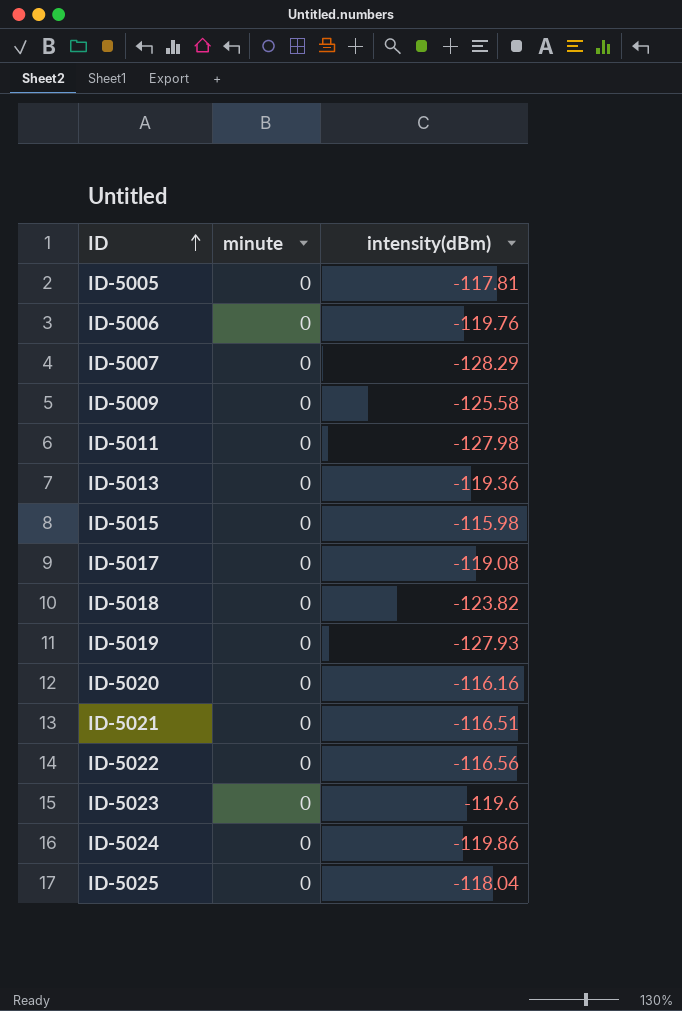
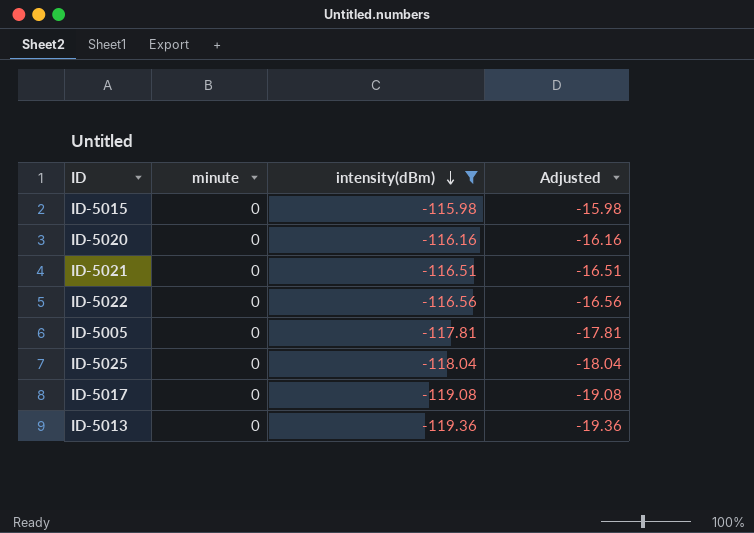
filter: none -> intensity(dBm) >= -119.36
row order: ID ascending -> intensity(dBm) descending
column Adjusted | formula: none -> [intensity(dBm)] + 100

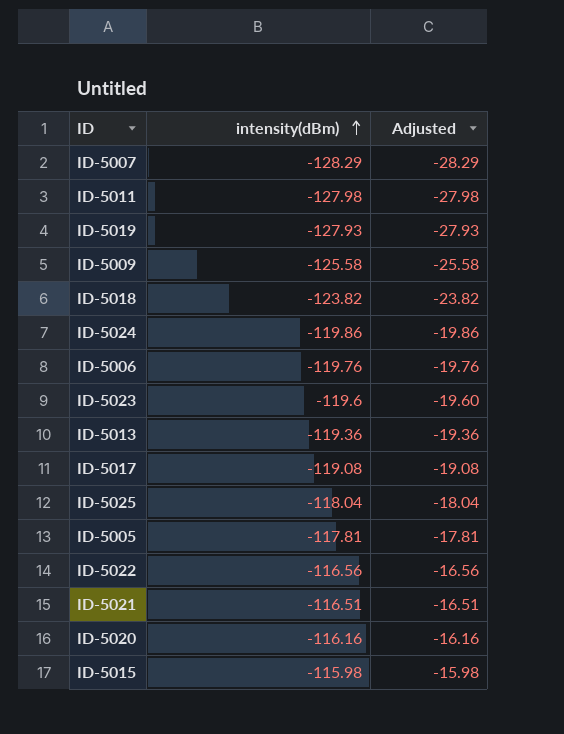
filter: intensity(dBm) >= -119.36 -> none
row order: intensity(dBm) descending -> intensity(dBm) ascending
column minute | position: 2 -> none

